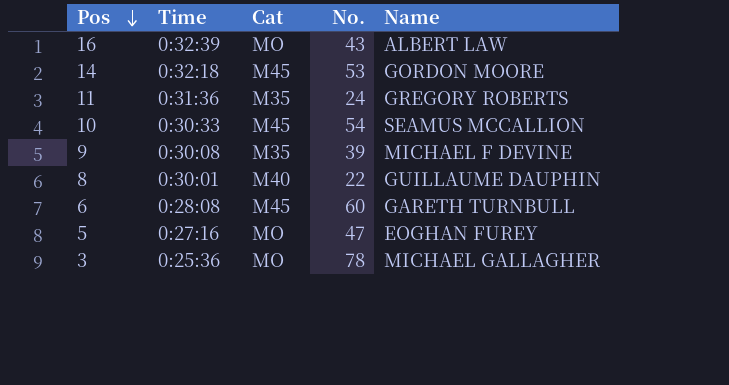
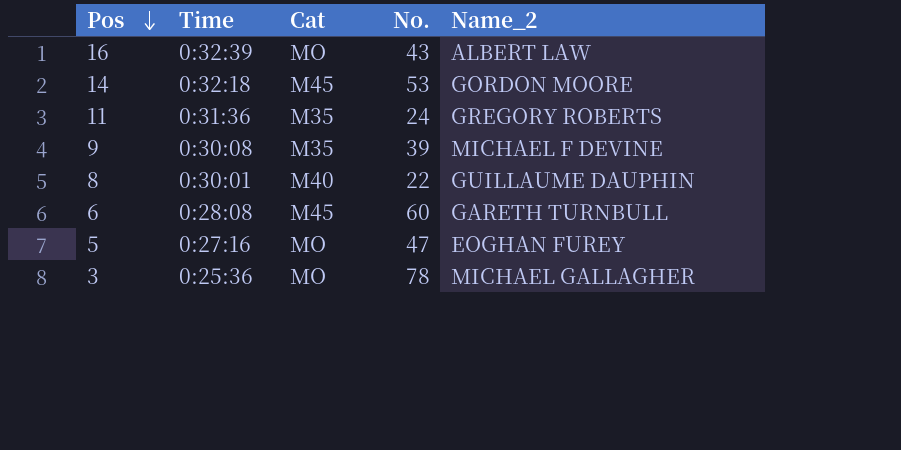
column name: Name -> Name_2
row 10: 0:30:33 | M45 | 54 | SEAMUS MCCALLION -> none

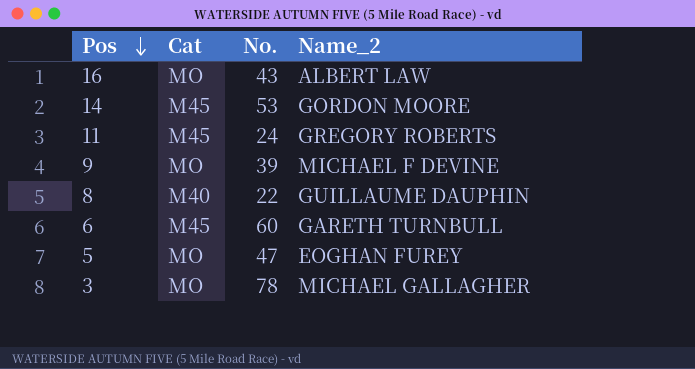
column Time | position: 2 -> none
11 | Cat: M35 -> M45
9 | Cat: M35 -> MO

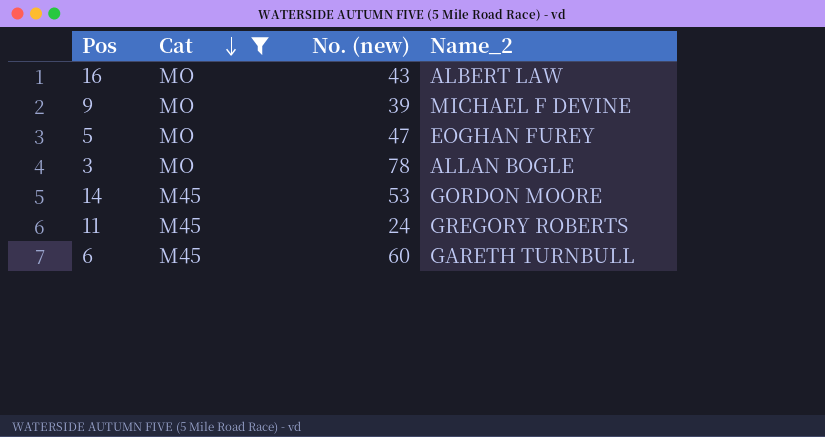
filter: none -> Cat != M40
row order: Pos descending -> Cat descending
column name: No. -> No. (new)
3 | Name_2: MICHAEL GALLAGHER -> ALLAN BOGLE

